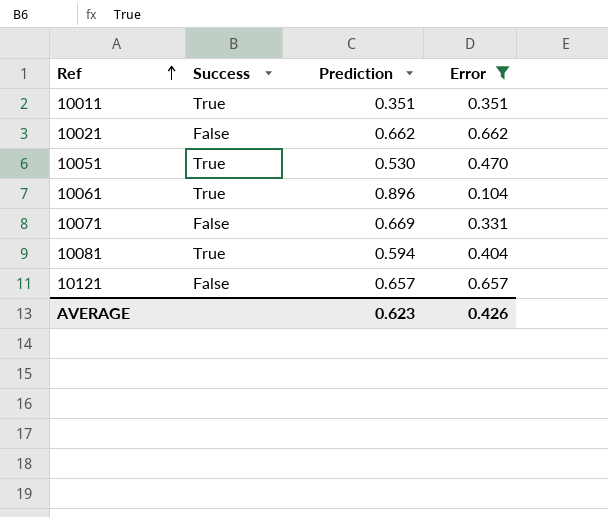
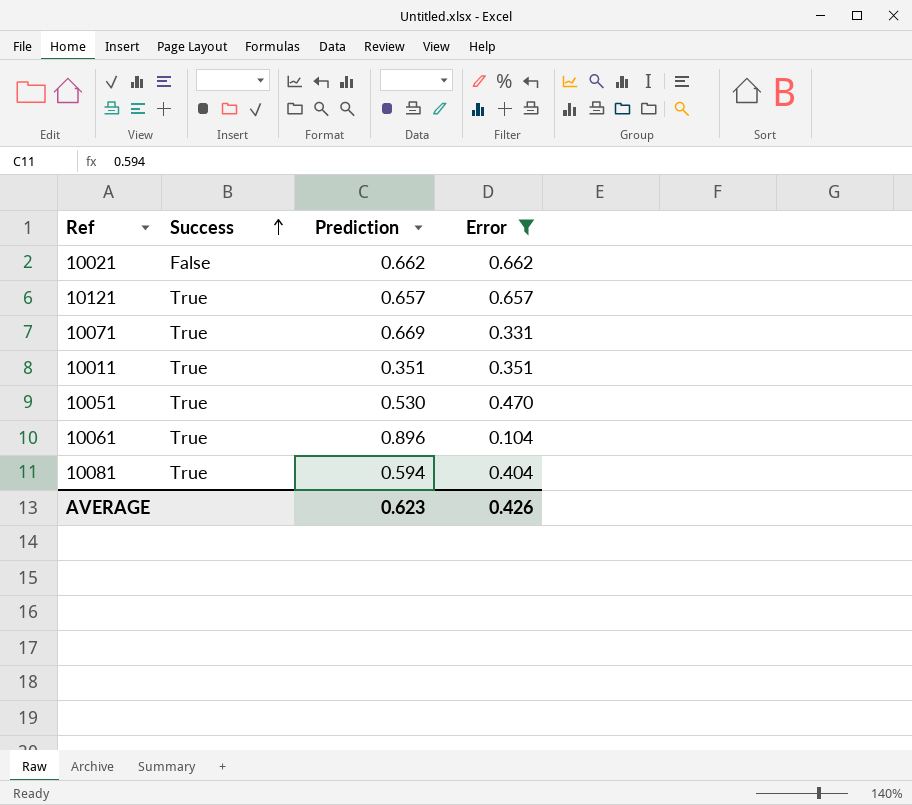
row order: Ref ascending -> Success ascending
10121 | Success: False -> True
10071 | Success: False -> True

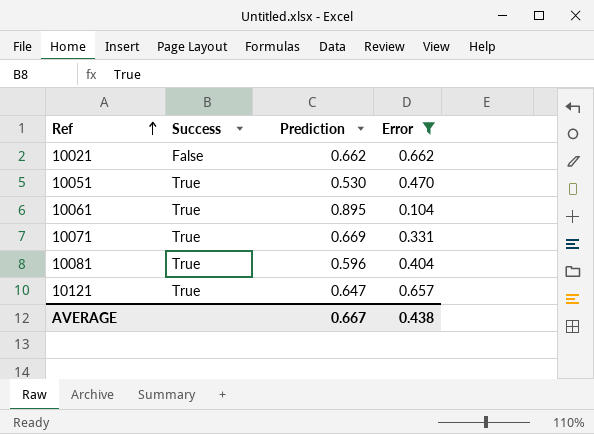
row order: Success ascending -> Ref ascending
row 10011: True | 0.351 | 0.351 -> none
10061 | Prediction: 0.896 -> 0.895
10081 | Prediction: 0.594 -> 0.596
10121 | Prediction: 0.657 -> 0.647
AVERAGE | Prediction: 0.623 -> 0.667
AVERAGE | Error: 0.426 -> 0.438

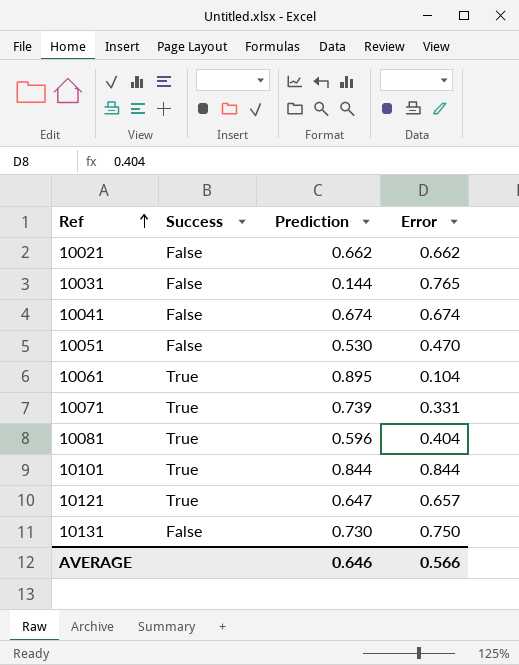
filter: Error <= 0.662 -> none
10051 | Success: True -> False
10071 | Prediction: 0.669 -> 0.739
AVERAGE | Prediction: 0.667 -> 0.646
AVERAGE | Error: 0.438 -> 0.566

